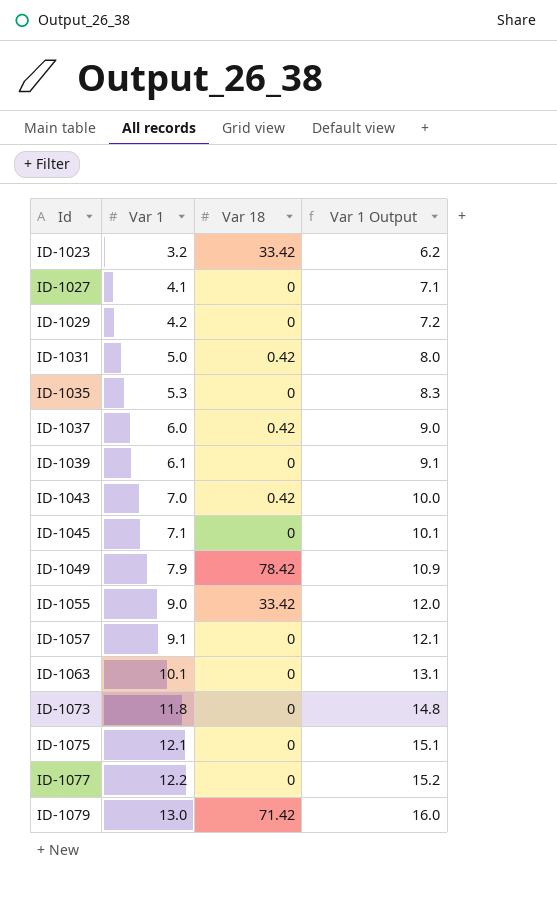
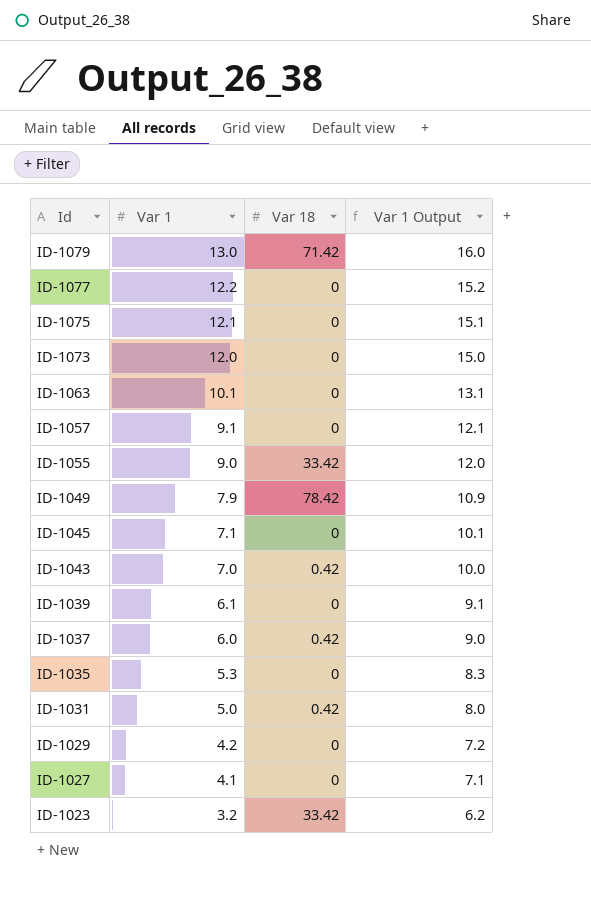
row order: Id ascending -> Id descending
ID-1073 | Var 1: 11.8 -> 12.0
ID-1073 | Var 1 Output: 14.8 -> 15.0

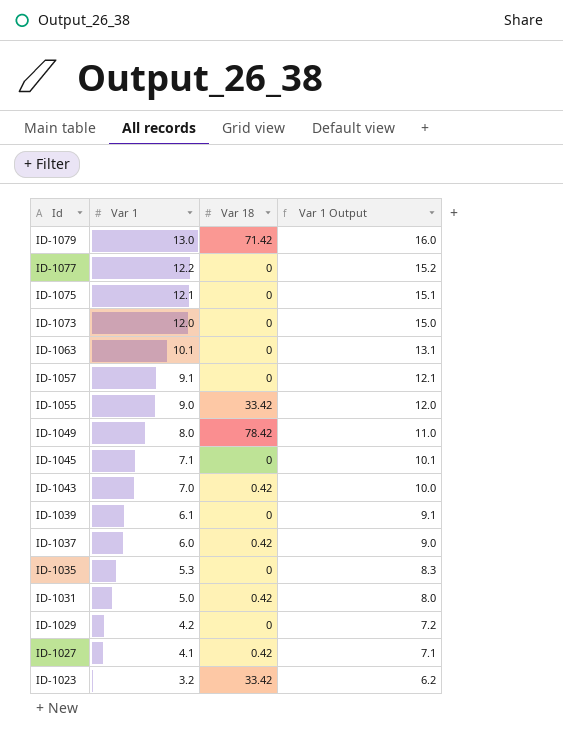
ID-1049 | Var 1: 7.9 -> 8.0
ID-1049 | Var 1 Output: 10.9 -> 11.0
ID-1027 | Var 18: 0 -> 0.42

